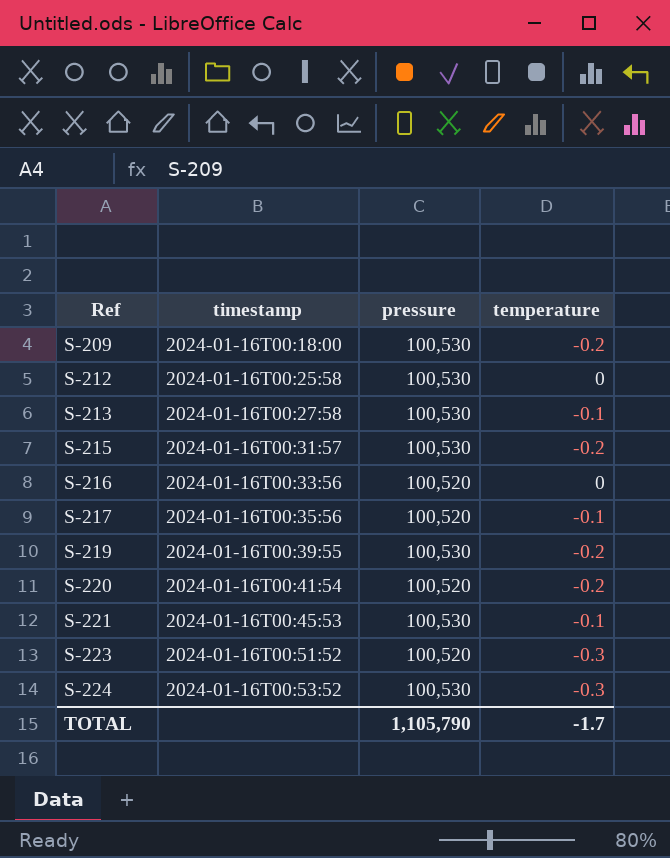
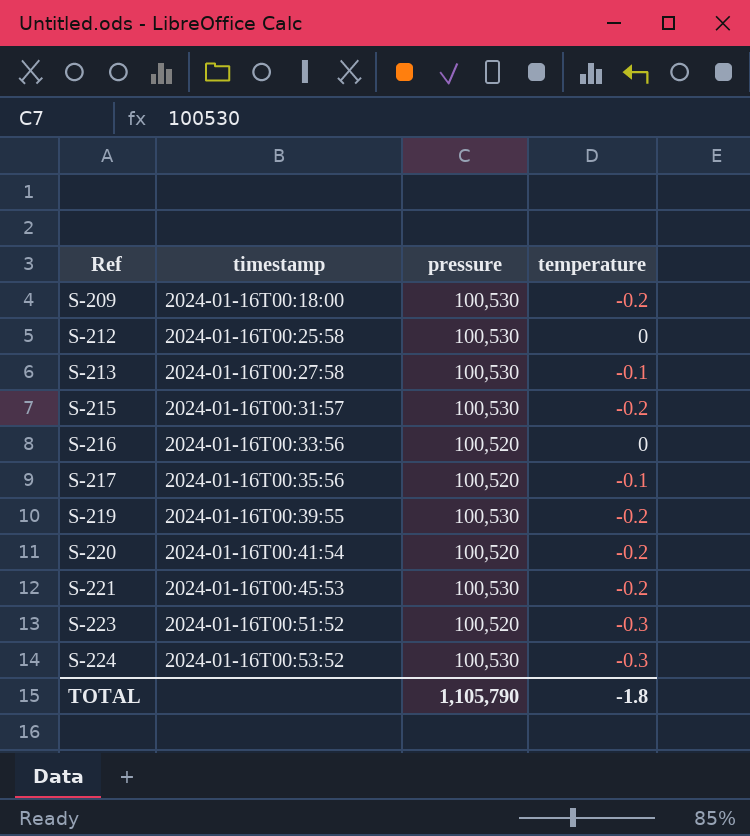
S-221 | temperature: -0.1 -> -0.2
TOTAL | temperature: -1.7 -> -1.8

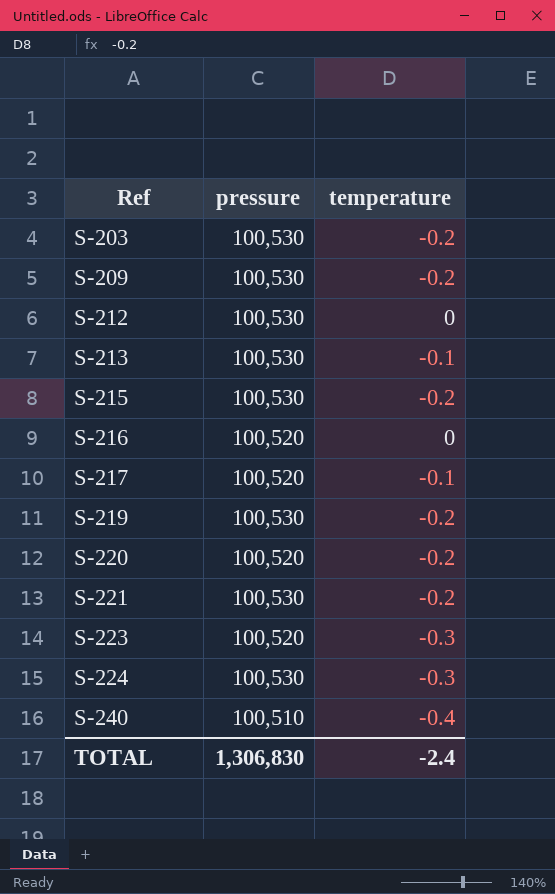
column timestamp | position: 2 -> none
row S-203: none -> 100,530 | -0.2
row S-240: none -> 100,510 | -0.4
TOTAL | pressure: 1,105,790 -> 1,306,830
TOTAL | temperature: -1.8 -> -2.4

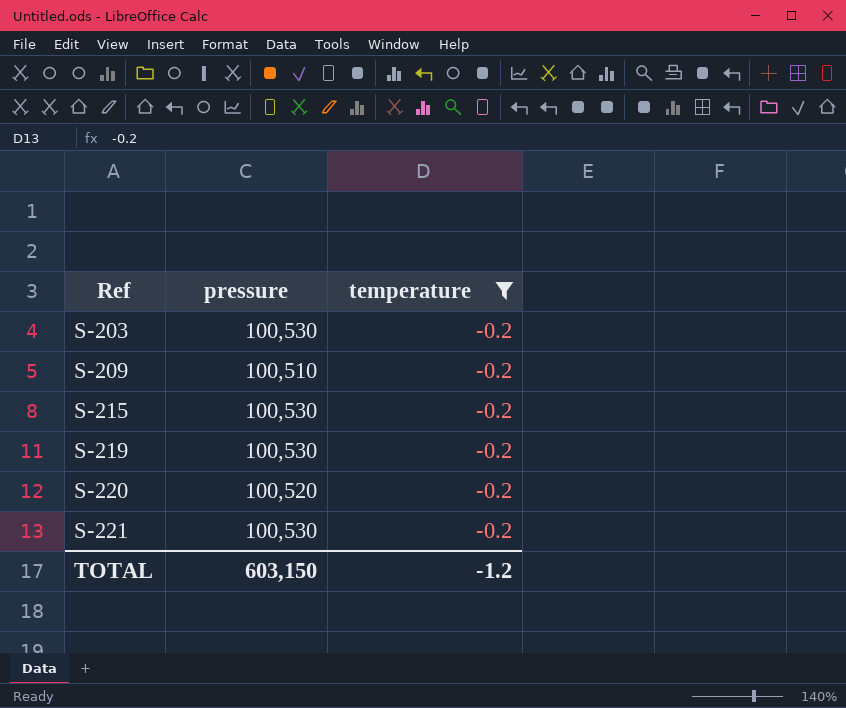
filter: none -> temperature = -0.2
S-209 | pressure: 100,530 -> 100,510
TOTAL | pressure: 1,306,830 -> 603,150
TOTAL | temperature: -2.4 -> -1.2

